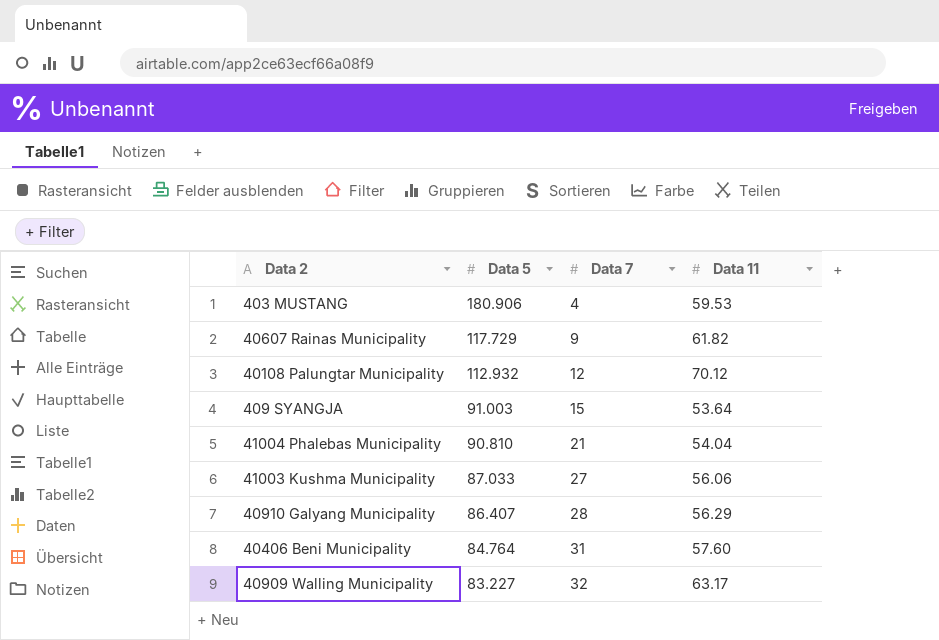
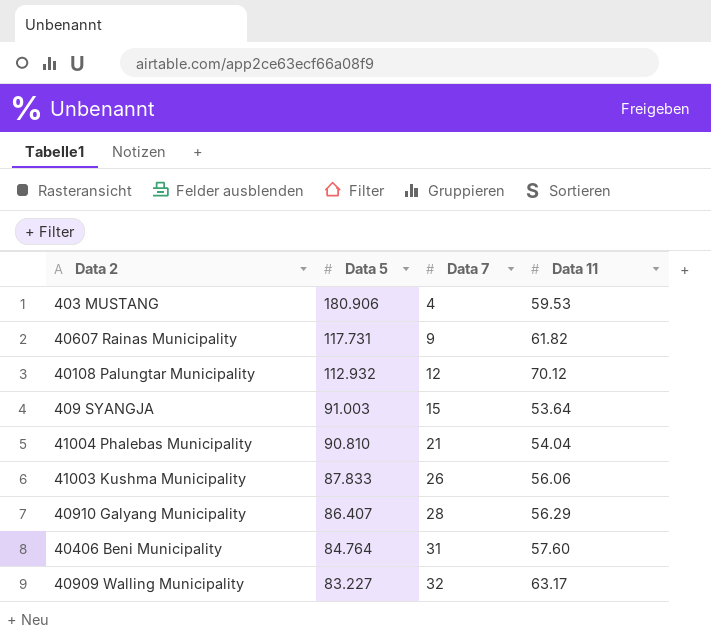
40607 Rainas Municipality | Data 5: 117.729 -> 117.731
41003 Kushma Municipality | Data 5: 87.033 -> 87.833
41003 Kushma Municipality | Data 7: 27 -> 26

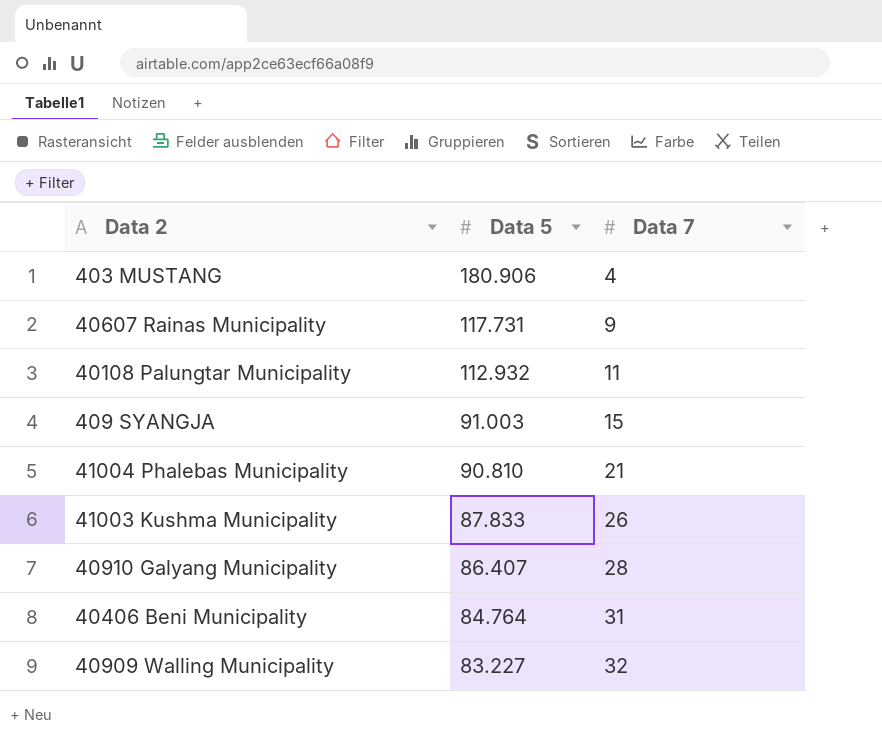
column Data 11 | position: 4 -> none
40108 Palungtar Municipality | Data 7: 12 -> 11

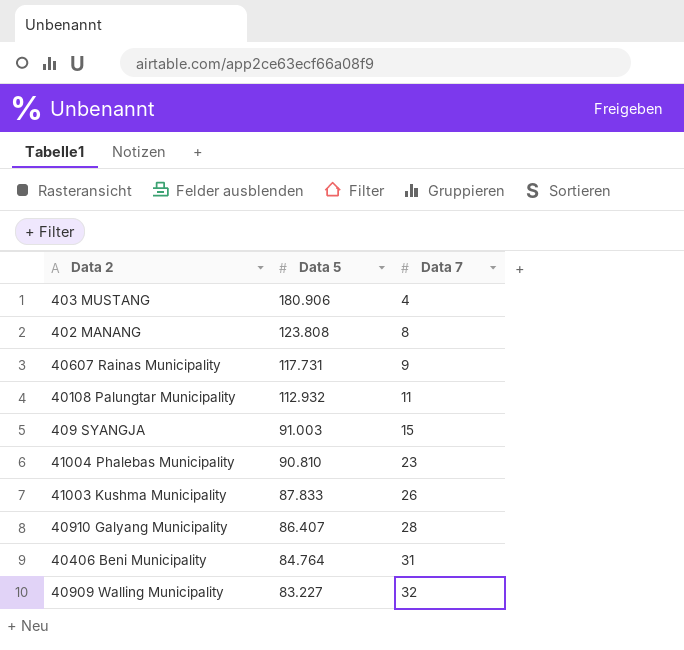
row 402 MANANG: none -> 123.808 | 8
41004 Phalebas Municipality | Data 7: 21 -> 23

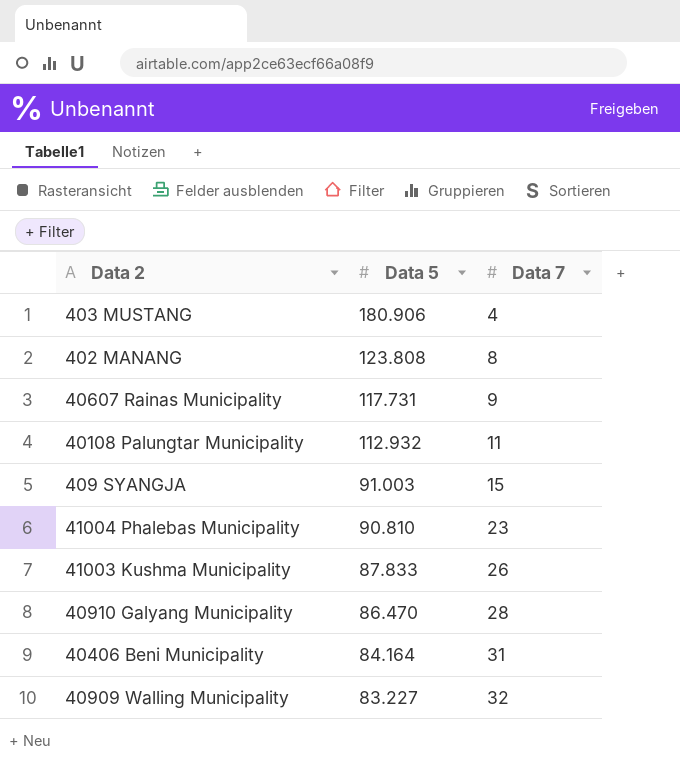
40910 Galyang Municipality | Data 5: 86.407 -> 86.470
40406 Beni Municipality | Data 5: 84.764 -> 84.164

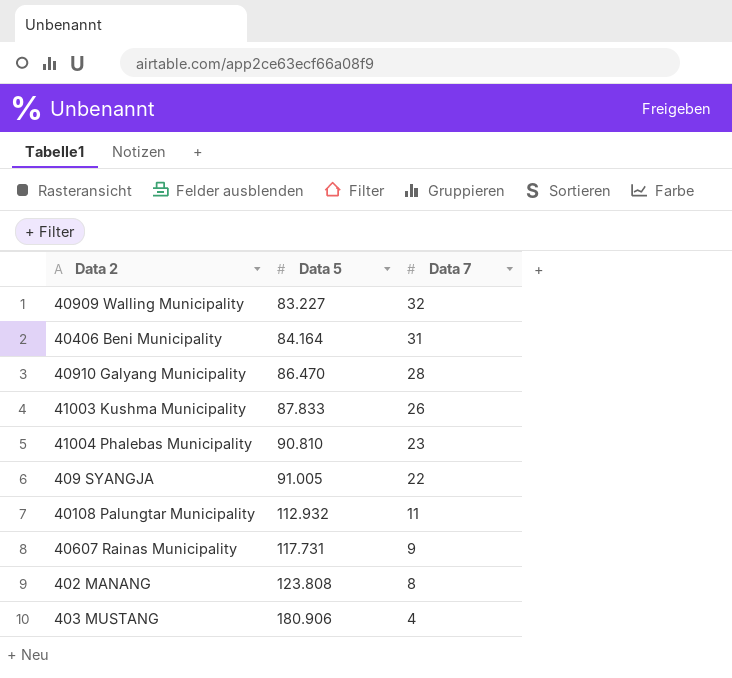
row order: Data 5 descending -> Data 5 ascending
409 SYANGJA | Data 5: 91.003 -> 91.005
409 SYANGJA | Data 7: 15 -> 22

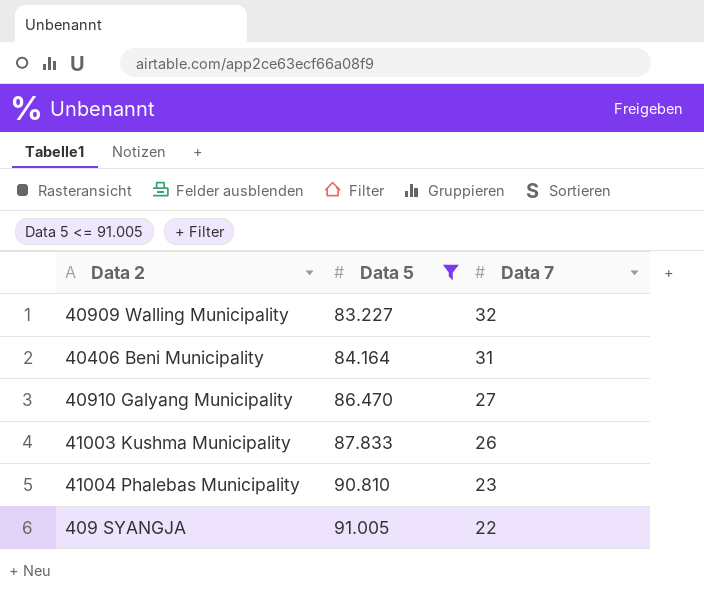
filter: none -> Data 5 <= 91.005
40910 Galyang Municipality | Data 7: 28 -> 27

